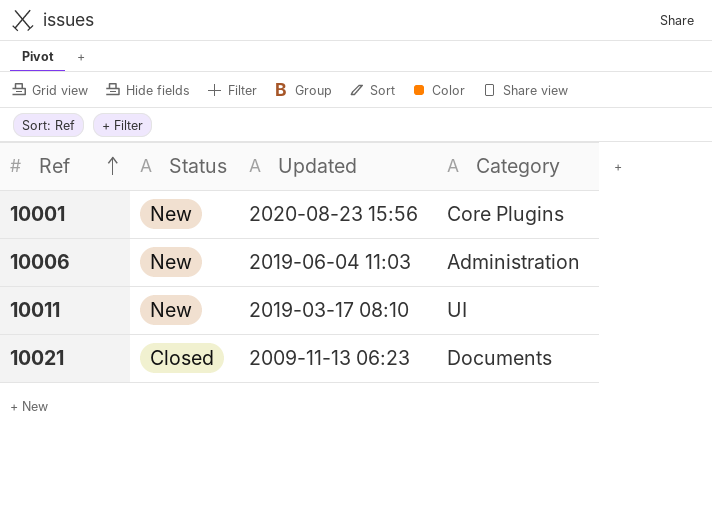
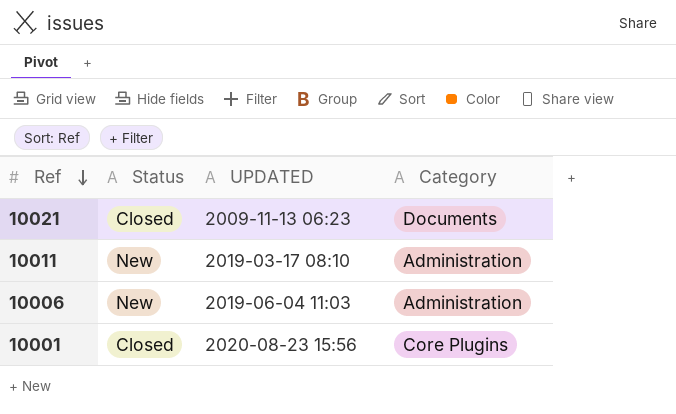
row order: Ref ascending -> Ref descending
column name: Updated -> UPDATED
10011 | Category: UI -> Administration
10001 | Status: New -> Closed

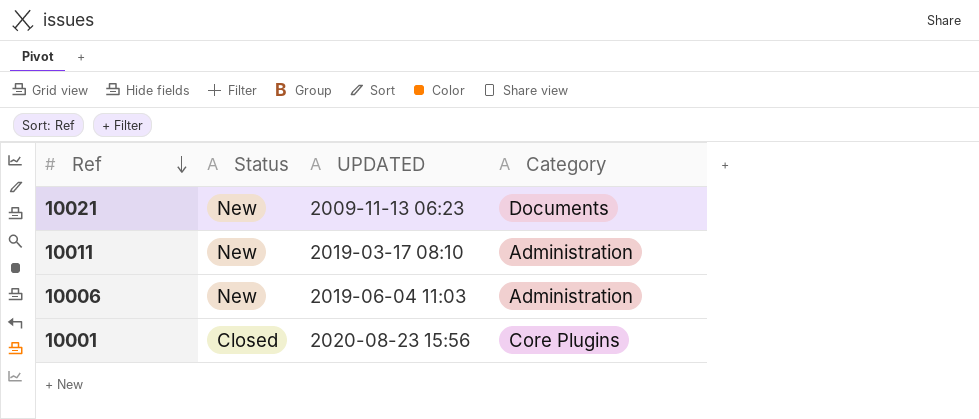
10021 | Status: Closed -> New

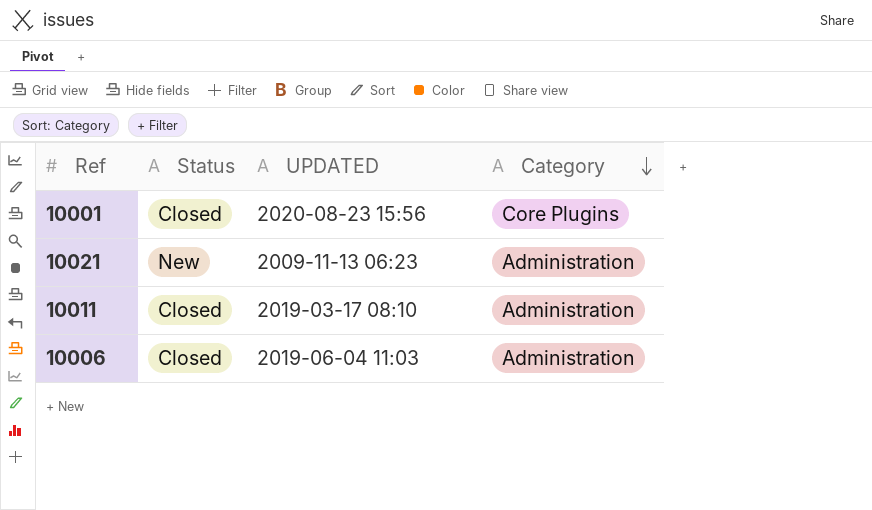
row order: Ref descending -> Category descending
10021 | Category: Documents -> Administration
10011 | Status: New -> Closed
10006 | Status: New -> Closed

